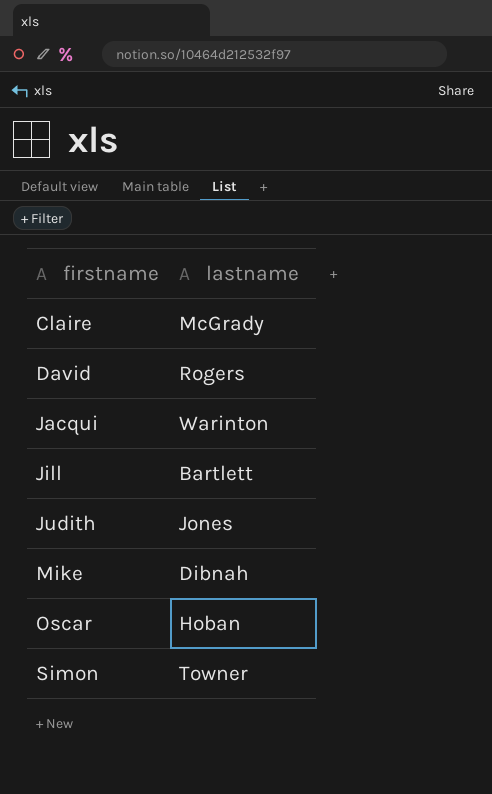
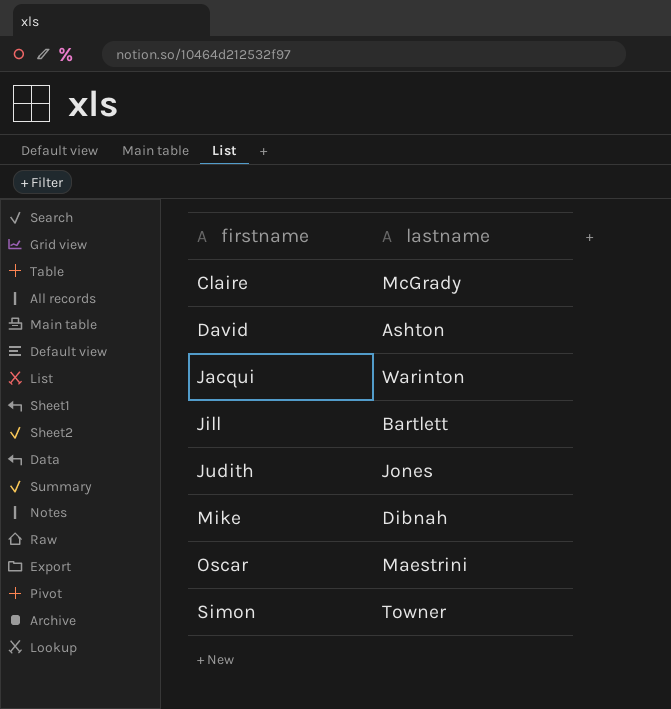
David | lastname: Rogers -> Ashton
Oscar | lastname: Hoban -> Maestrini

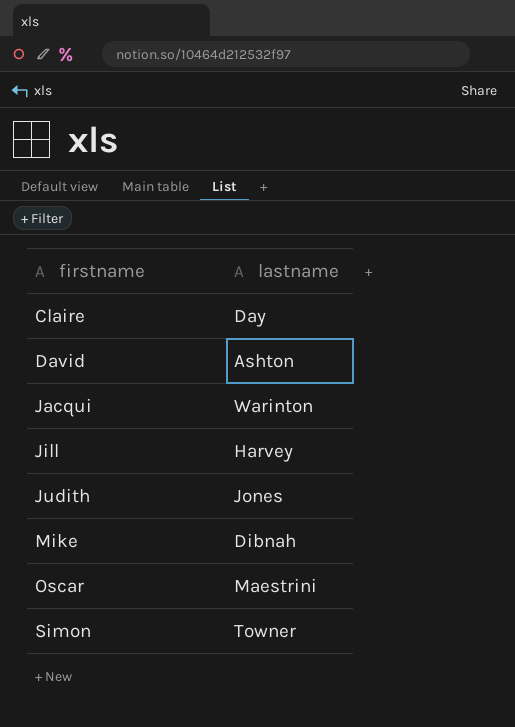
Claire | lastname: McGrady -> Day
Jill | lastname: Bartlett -> Harvey

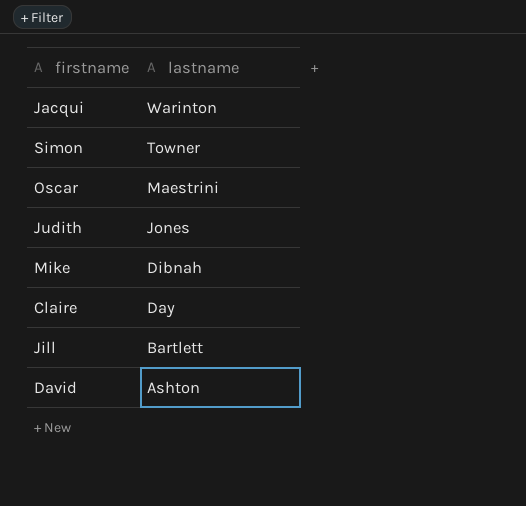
row order: firstname ascending -> lastname descending
Jill | lastname: Harvey -> Bartlett

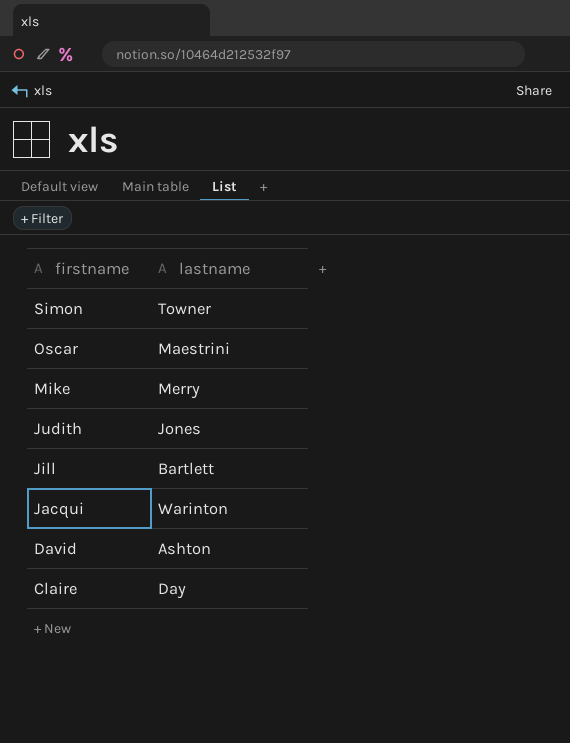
row order: lastname descending -> firstname descending
Mike | lastname: Dibnah -> Merry

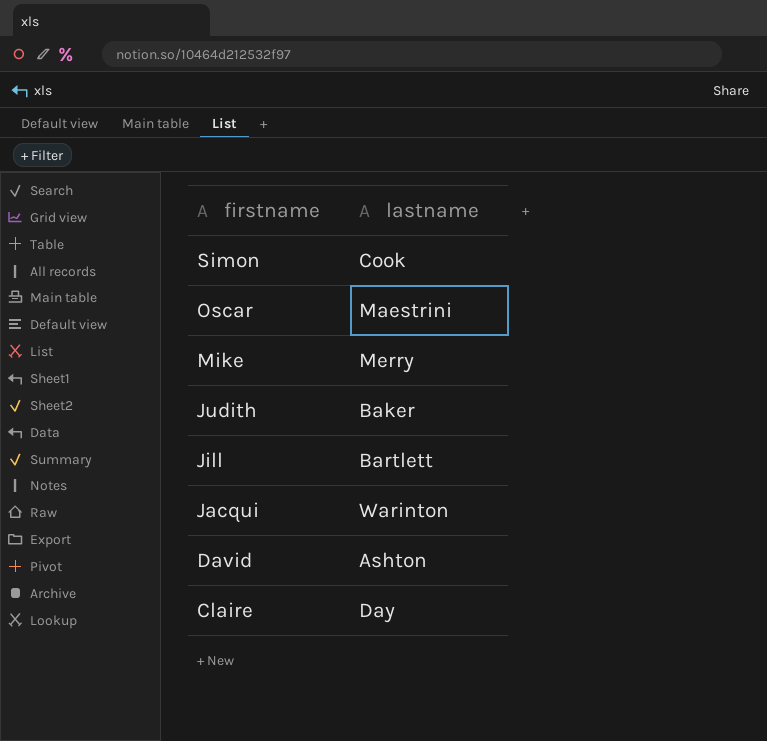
Simon | lastname: Towner -> Cook
Judith | lastname: Jones -> Baker

